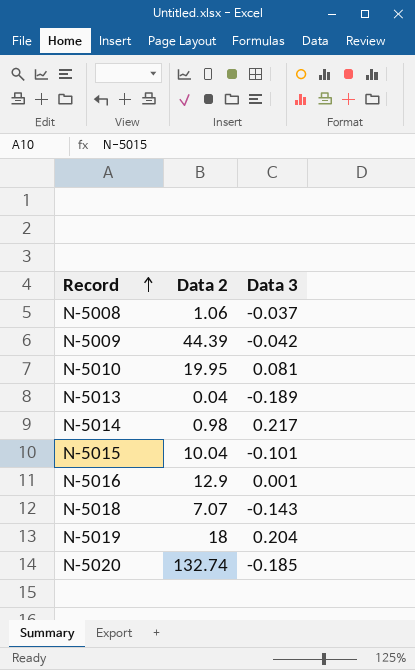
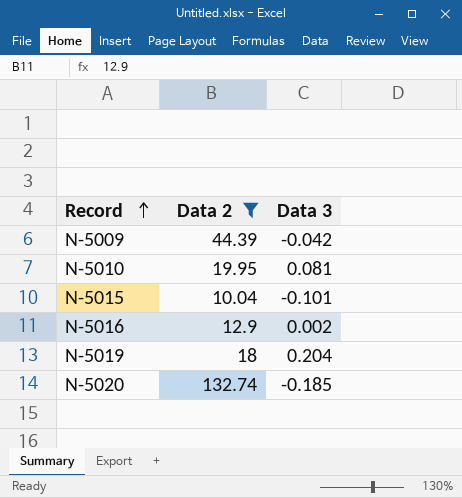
filter: none -> Data 2 >= 10.04
N-5016 | Data 3: 0.001 -> 0.002

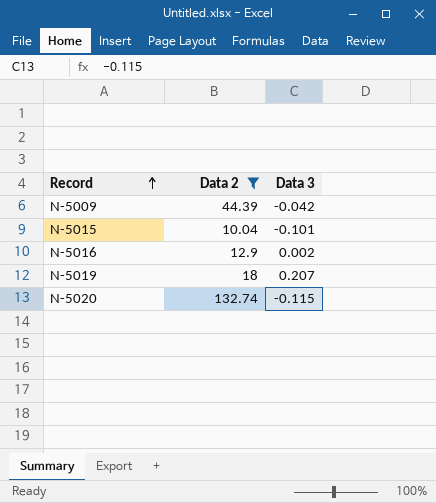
row N-5010: 19.95 | 0.081 -> none
N-5019 | Data 3: 0.204 -> 0.207
N-5020 | Data 3: -0.185 -> -0.115

